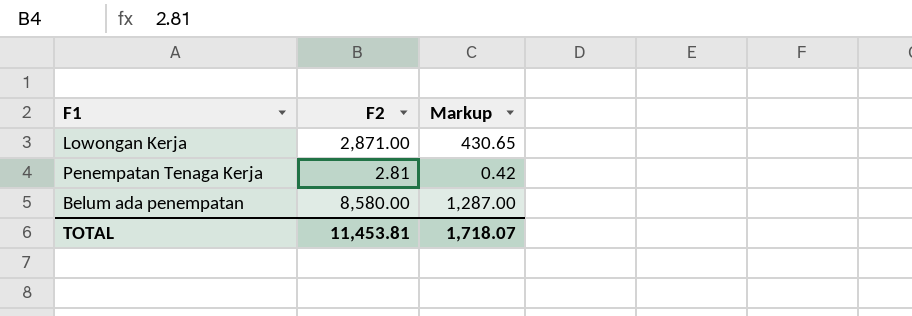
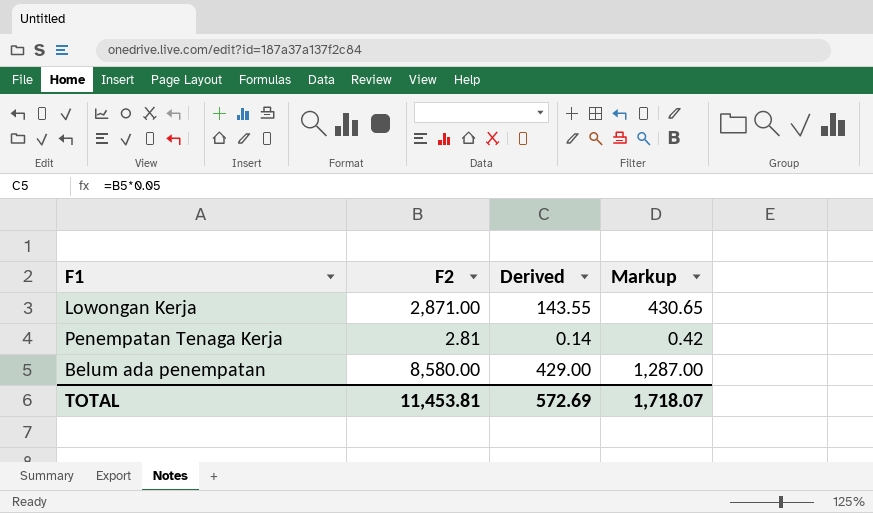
column Derived | formula: none -> [F2] * 0.05

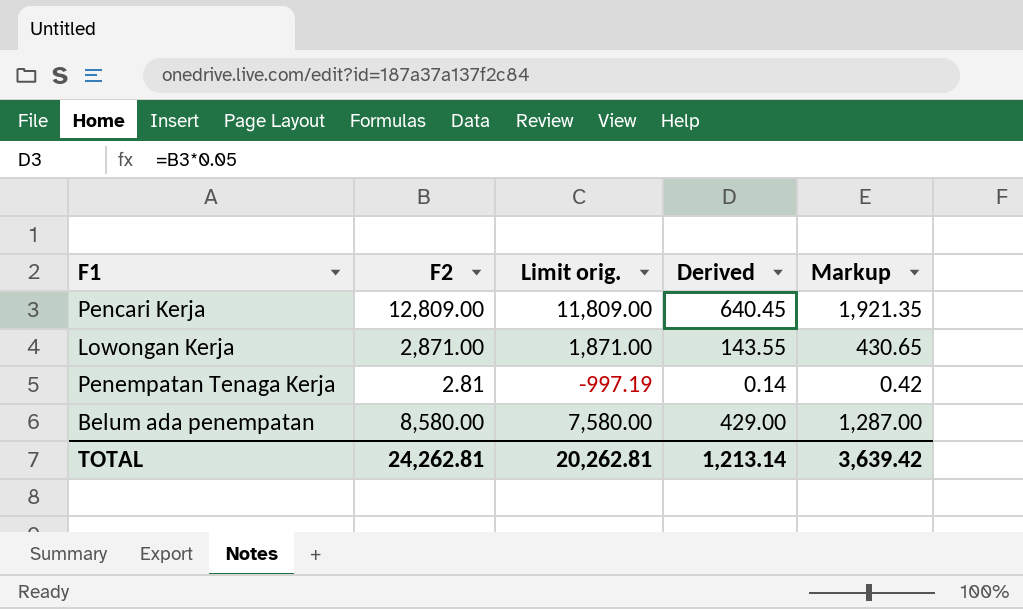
column Limit orig. | formula: none -> [F2] - 1000
row Pencari Kerja: none -> 12,809.00 | 11,809.00 | 640.45 | 1,921.35
TOTAL | F2: 11,453.81 -> 24,262.81
TOTAL | Derived: 572.69 -> 1,213.14
TOTAL | Markup: 1,718.07 -> 3,639.42

